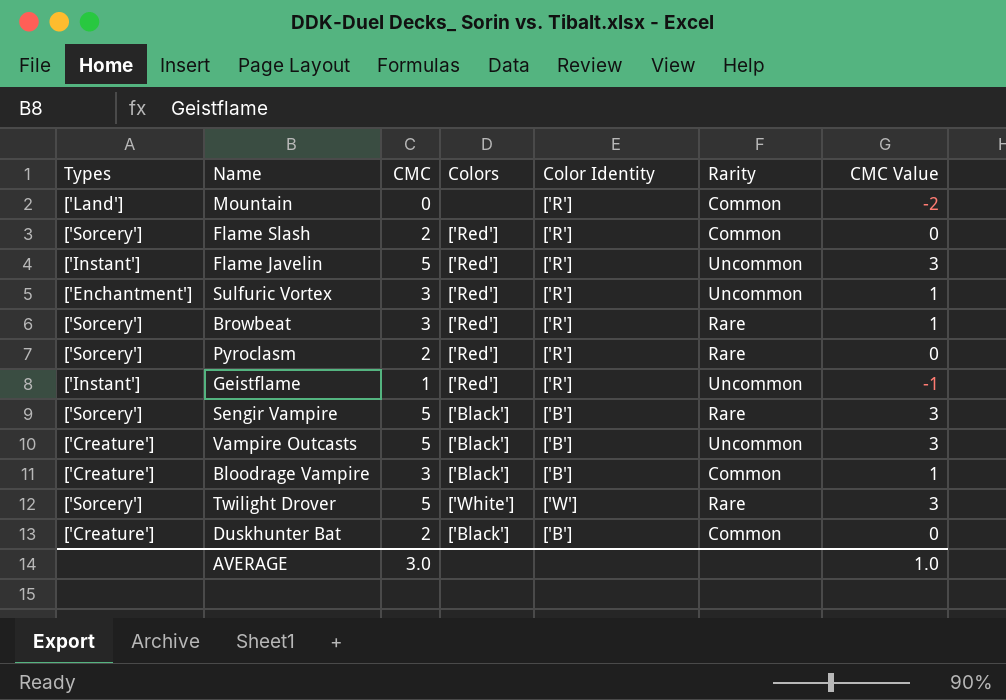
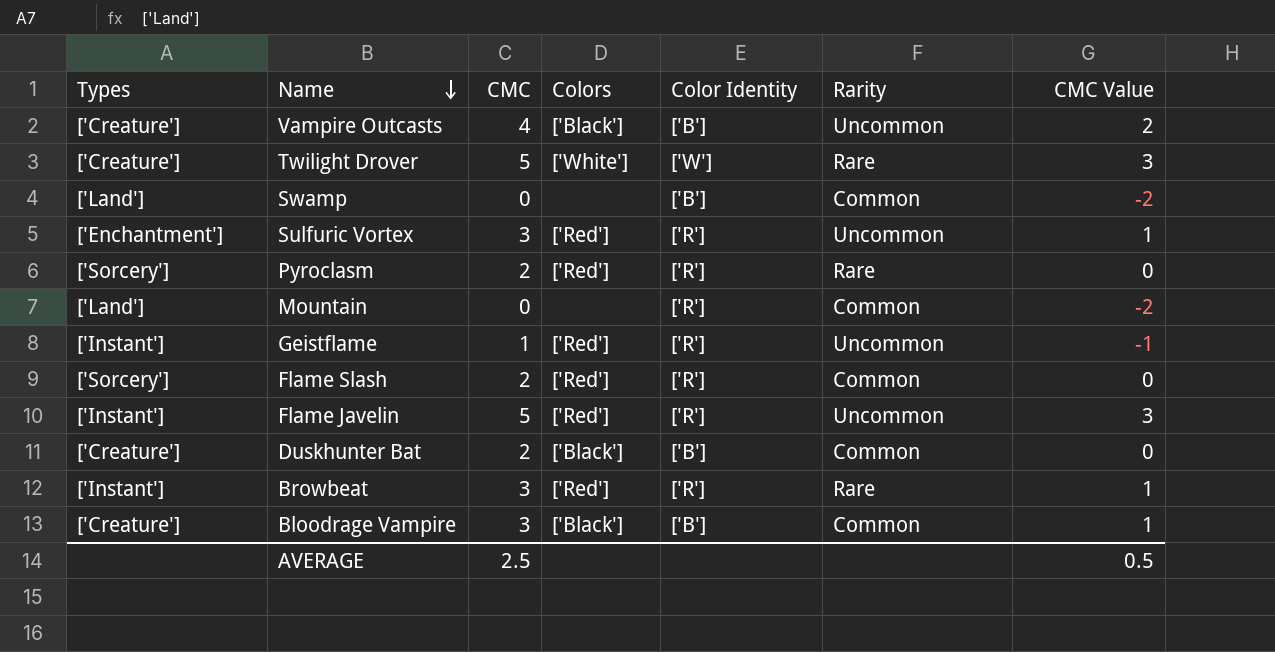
row order: none -> Name descending
row Sengir Vampire: ['Sorcery'] | 5 | ['Black'] | ['B'] | Rare | 3 -> none
Vampire Outcasts | CMC: 5 -> 4
Vampire Outcasts | CMC Value: 3 -> 2
Twilight Drover | Types: ['Sorcery'] -> ['Creature']
row Swamp: none -> ['Land'] | 0 | none | ['B'] | Common | -2
Browbeat | Types: ['Sorcery'] -> ['Instant']
AVERAGE | CMC: 3.0 -> 2.5
AVERAGE | CMC Value: 1.0 -> 0.5

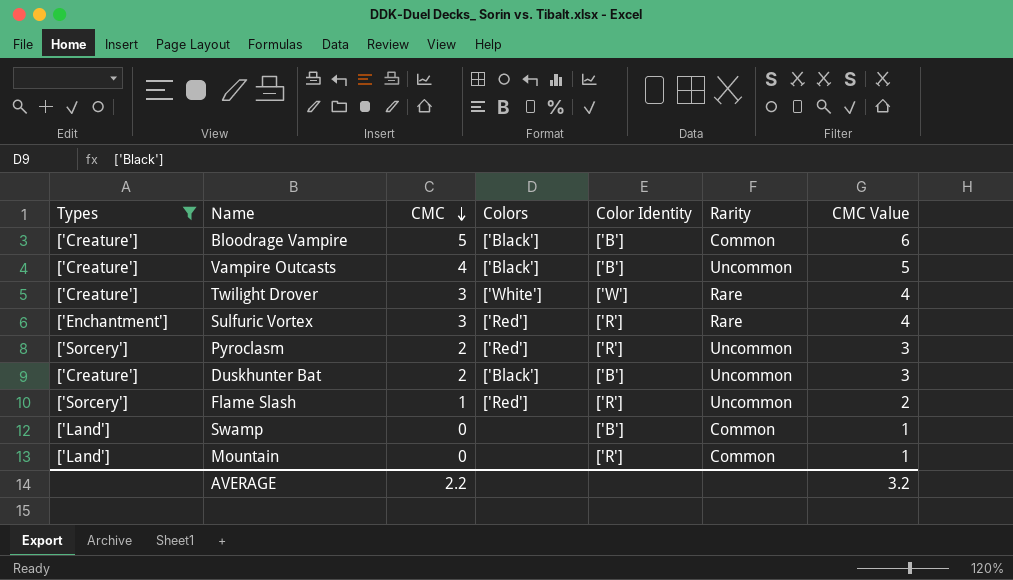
filter: none -> Types != ['Instant']
row order: Name descending -> CMC descending
column CMC Value | formula: [CMC] - 2 -> [CMC] + 1
Bloodrage Vampire | CMC: 3 -> 5
Twilight Drover | CMC: 5 -> 3
Sulfuric Vortex | Rarity: Uncommon -> Rare
Pyroclasm | Rarity: Rare -> Uncommon
Duskhunter Bat | Rarity: Common -> Uncommon
Flame Slash | CMC: 2 -> 1
Flame Slash | Rarity: Common -> Uncommon
AVERAGE | CMC: 2.5 -> 2.2
AVERAGE | CMC Value: 0.5 -> 3.2

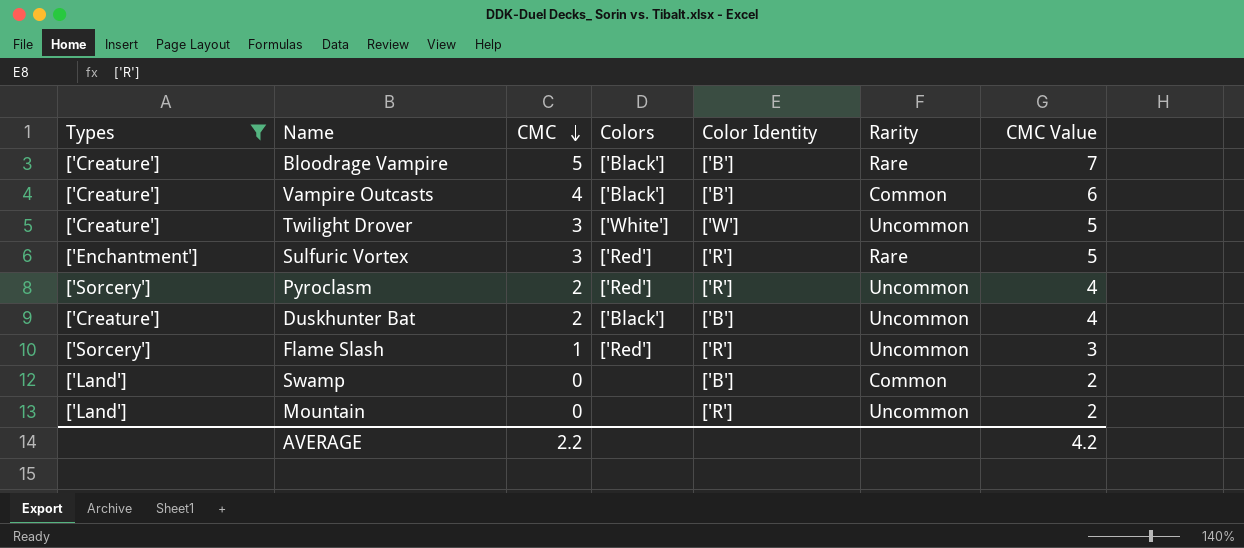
column CMC Value | formula: [CMC] + 1 -> [CMC] + 2
Bloodrage Vampire | Rarity: Common -> Rare
Vampire Outcasts | Rarity: Uncommon -> Common
Twilight Drover | Rarity: Rare -> Uncommon
Mountain | Rarity: Common -> Uncommon
AVERAGE | CMC Value: 3.2 -> 4.2

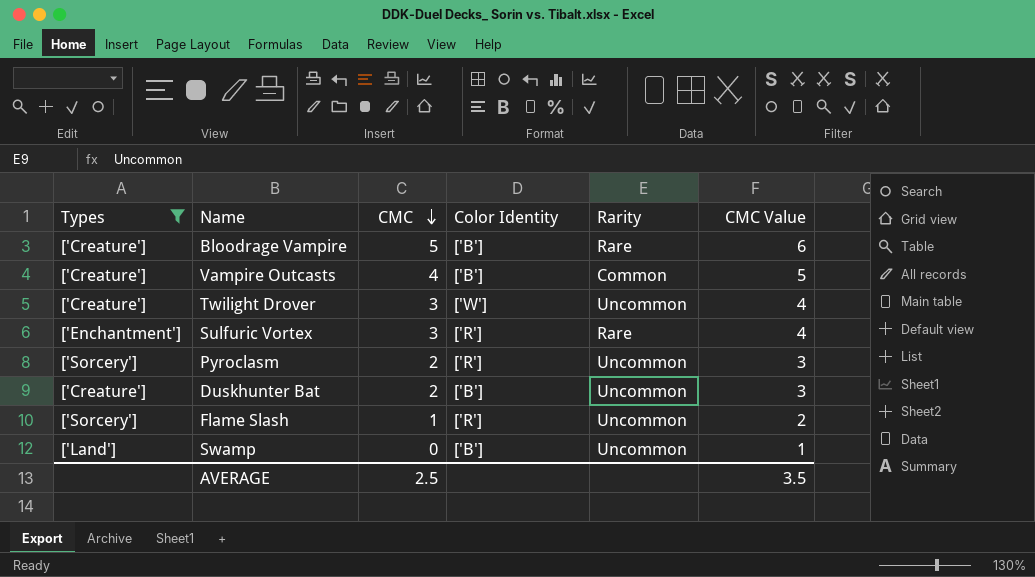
column Colors | position: 4 -> none
column CMC Value | formula: [CMC] + 2 -> [CMC] + 1
row Mountain: ['Land'] | 0 | none | ['R'] | Uncommon | 2 -> none
Swamp | Rarity: Common -> Uncommon
AVERAGE | CMC: 2.2 -> 2.5
AVERAGE | CMC Value: 4.2 -> 3.5

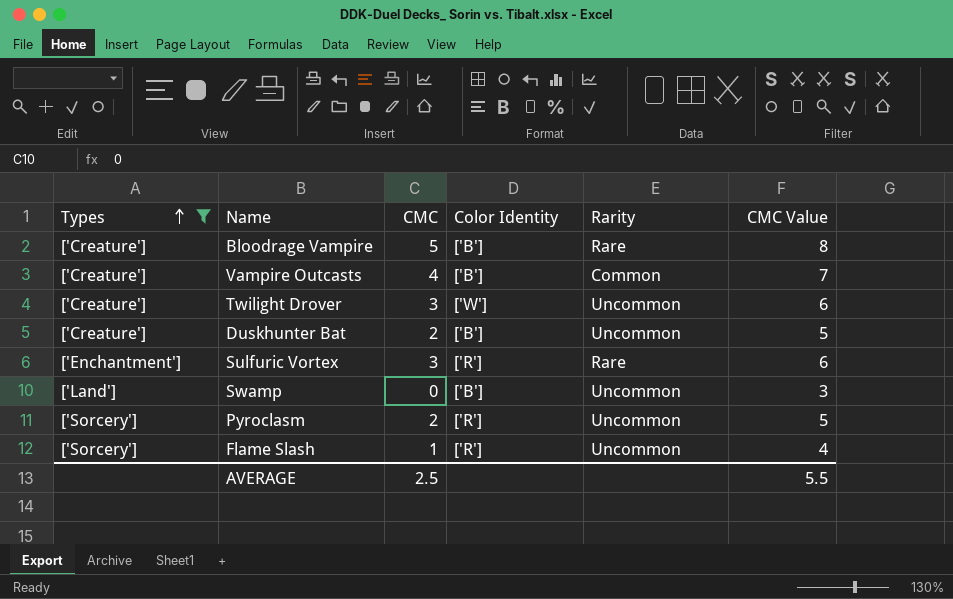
row order: CMC descending -> Types ascending
column CMC Value | formula: [CMC] + 1 -> [CMC] + 3
AVERAGE | CMC Value: 3.5 -> 5.5

